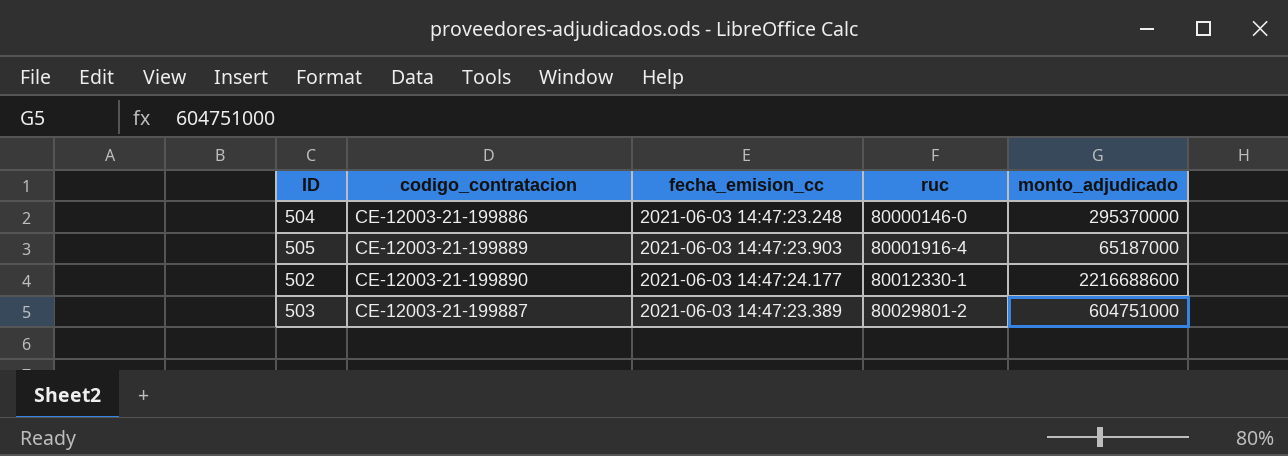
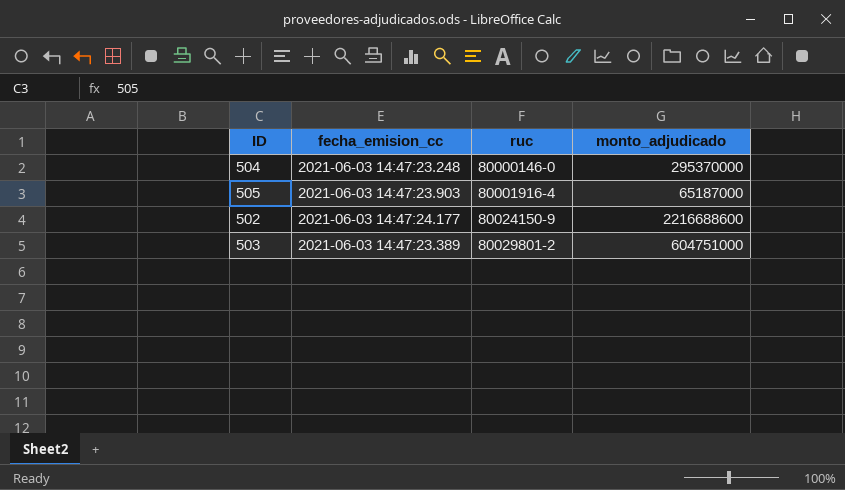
column codigo_contratacion | position: 2 -> none
502 | ruc: 80012330-1 -> 80024150-9

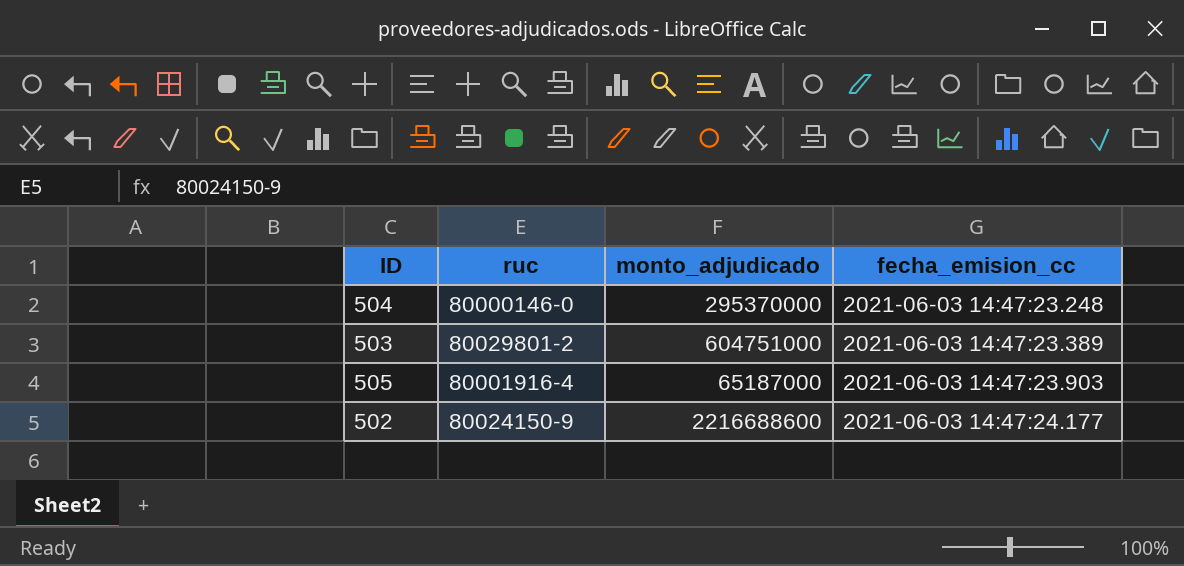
row order: ruc ascending -> fecha_emision_cc ascending
column fecha_emision_cc | position: 2 -> 4

